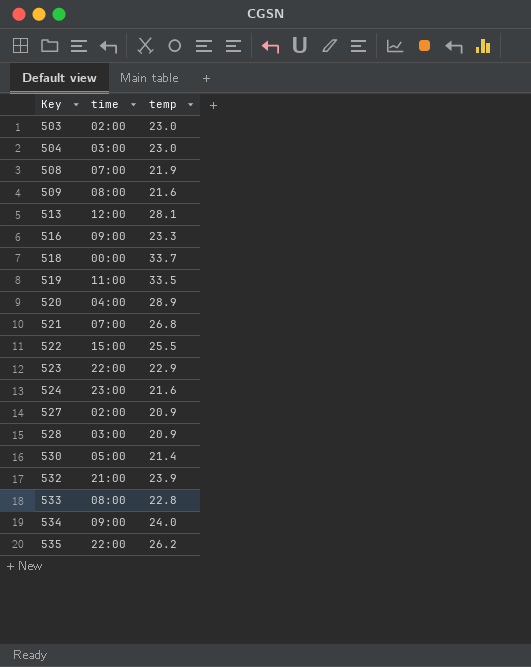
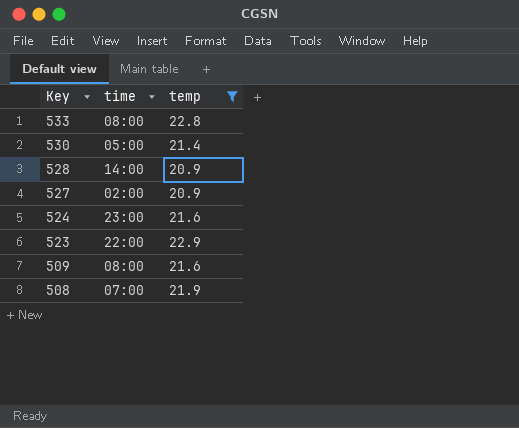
filter: none -> temp <= 22.9
row order: Key ascending -> Key descending
528 | time: 03:00 -> 14:00

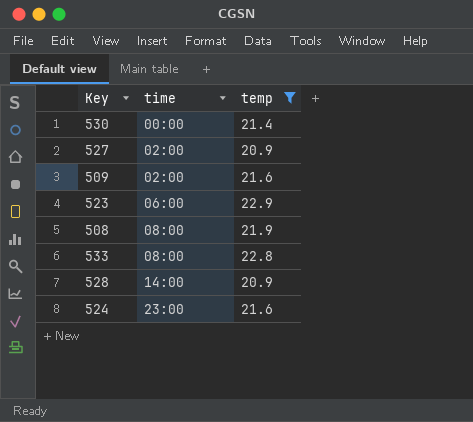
row order: Key descending -> time ascending
530 | time: 05:00 -> 00:00
509 | time: 08:00 -> 02:00
523 | time: 22:00 -> 06:00
508 | time: 07:00 -> 08:00

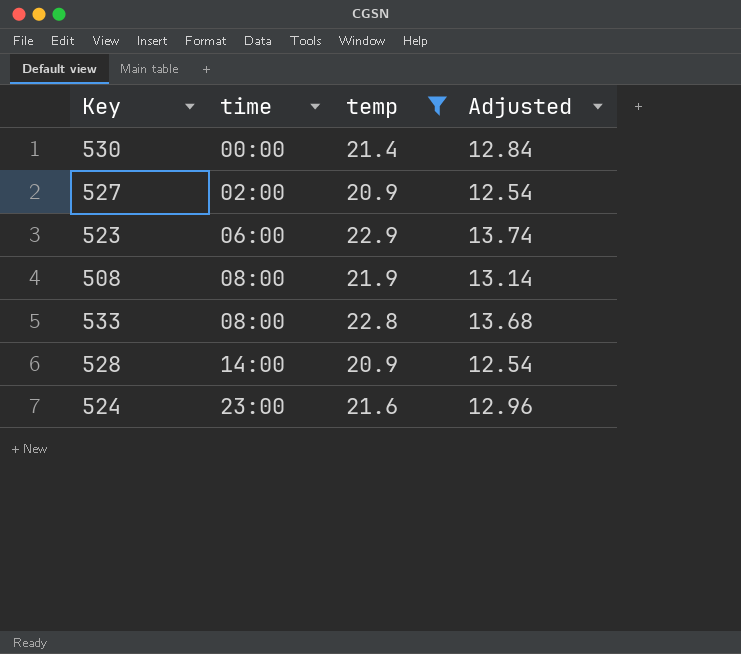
column Adjusted | formula: none -> [temp] * 0.6
row 509: 02:00 | 21.6 -> none

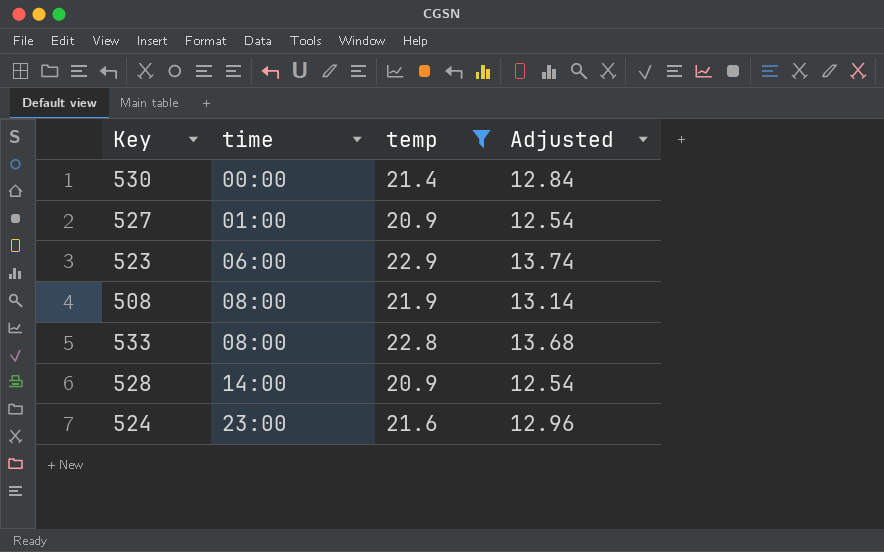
527 | time: 02:00 -> 01:00

